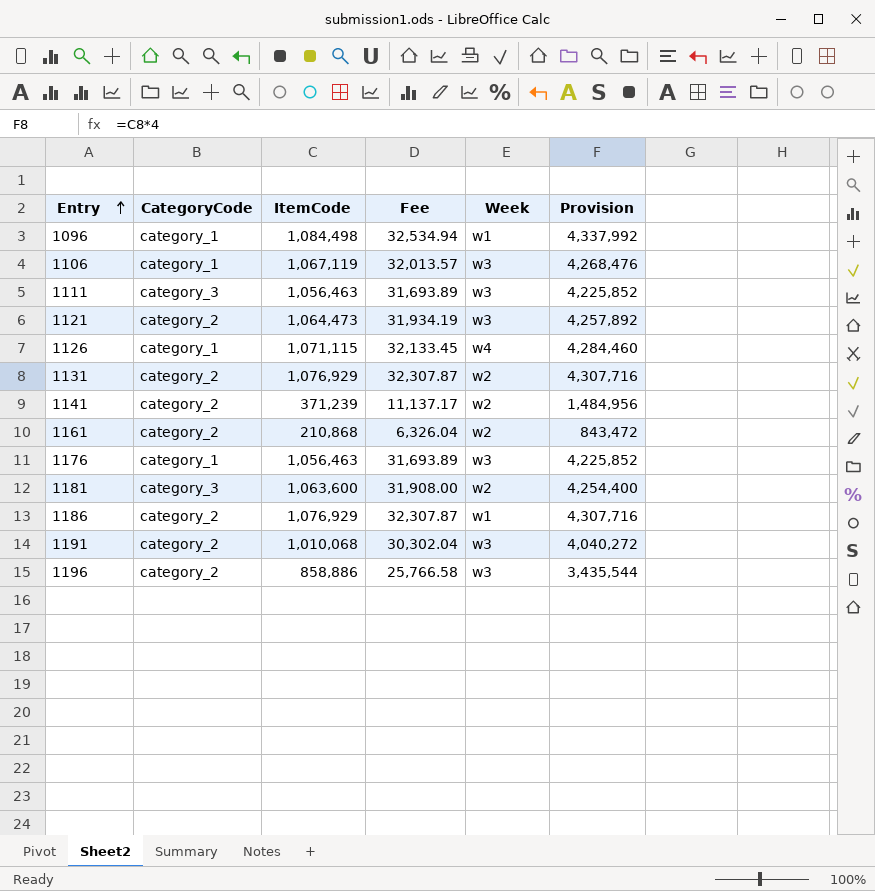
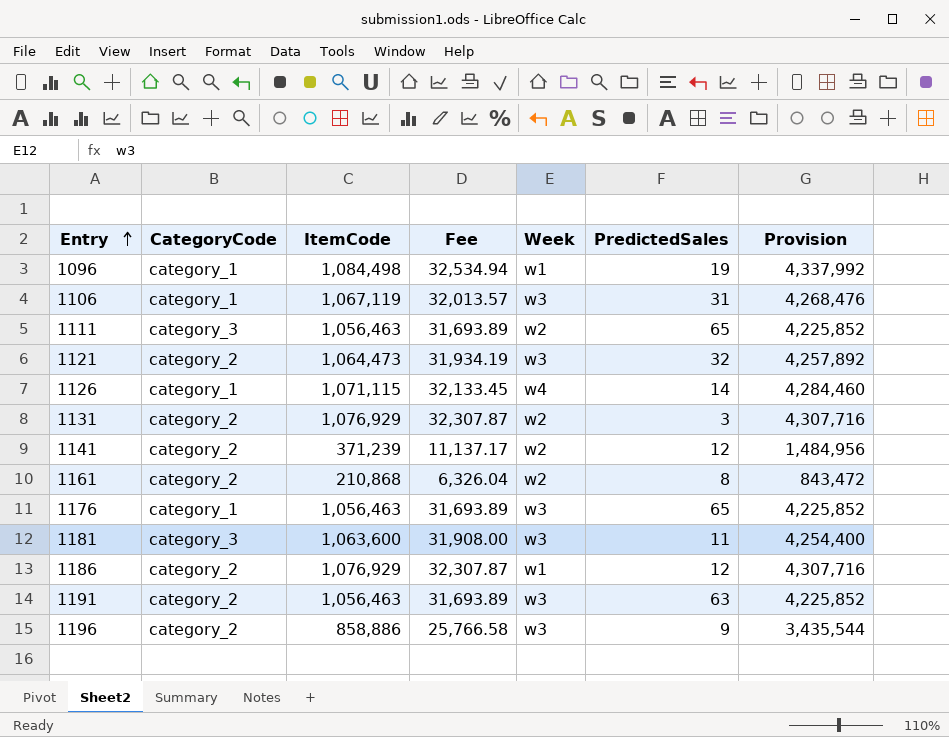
column PredictedSales | position: none -> 6
1111 | Week: w3 -> w2
1181 | Week: w2 -> w3
1191 | ItemCode: 1,010,068 -> 1,056,463
1191 | Fee: 30,302.04 -> 31,693.89
1191 | Provision: 4,040,272 -> 4,225,852

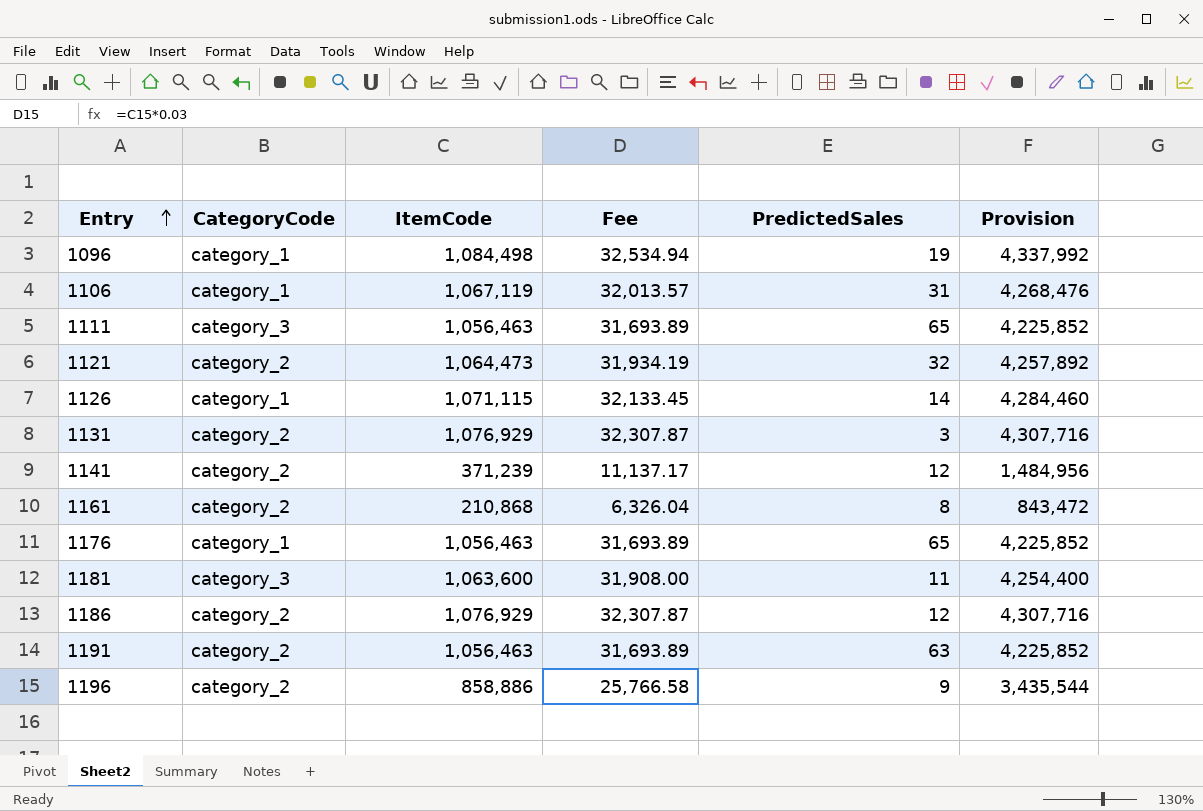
column Week | position: 5 -> none

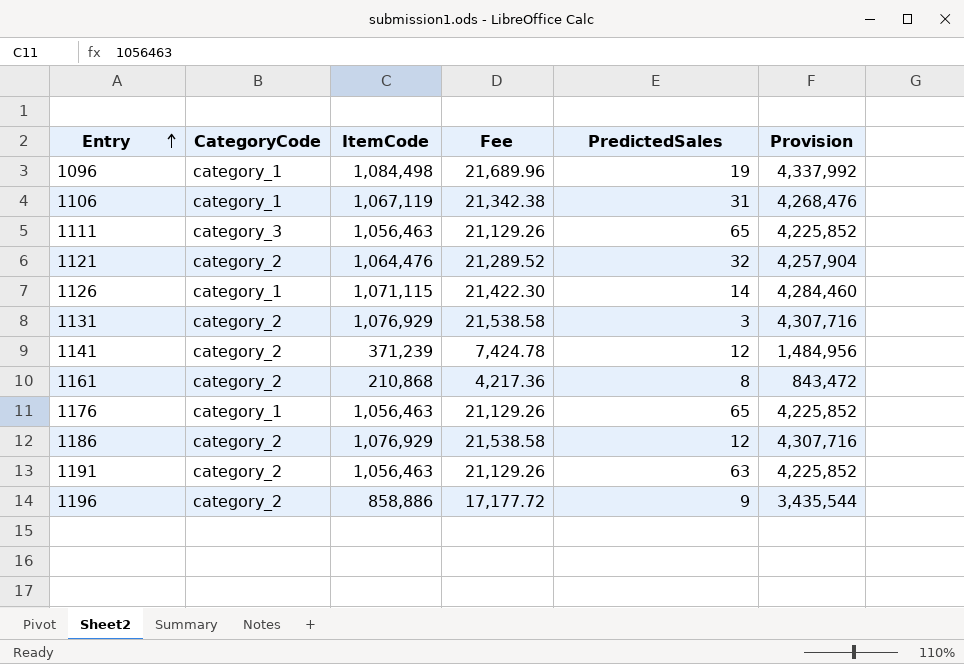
column Fee | formula: [ItemCode] * 0.03 -> [ItemCode] * 0.02
row 1181: category_3 | 1,063,600 | 31,908.00 | 11 | 4,254,400 -> none
1121 | ItemCode: 1,064,473 -> 1,064,476
1121 | Provision: 4,257,892 -> 4,257,904

